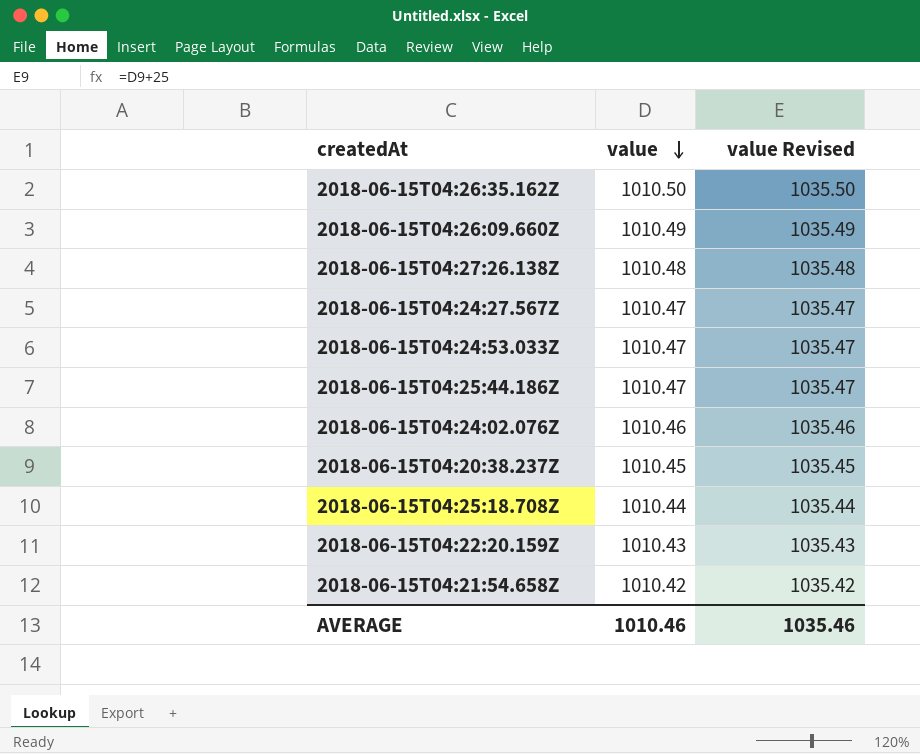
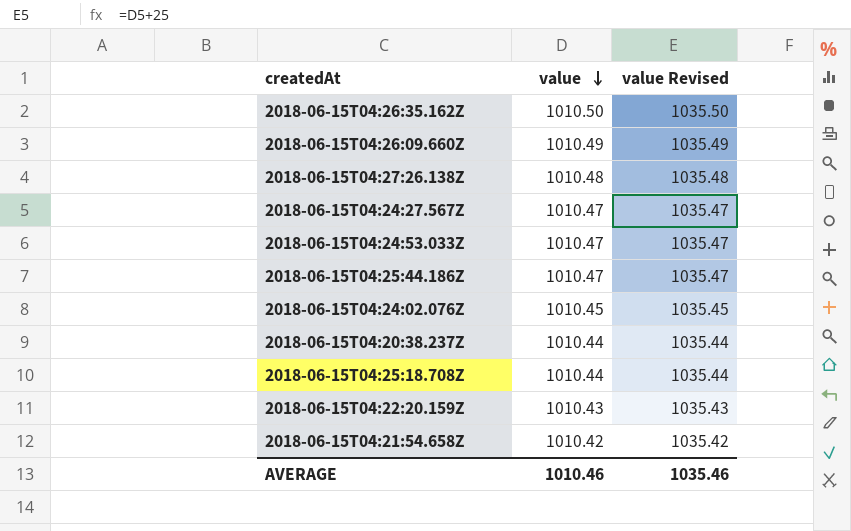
2018-06-15T04:24:02.076Z | value: 1010.46 -> 1010.45
2018-06-15T04:24:02.076Z | value Revised: 1035.46 -> 1035.45
2018-06-15T04:20:38.237Z | value: 1010.45 -> 1010.44
2018-06-15T04:20:38.237Z | value Revised: 1035.45 -> 1035.44

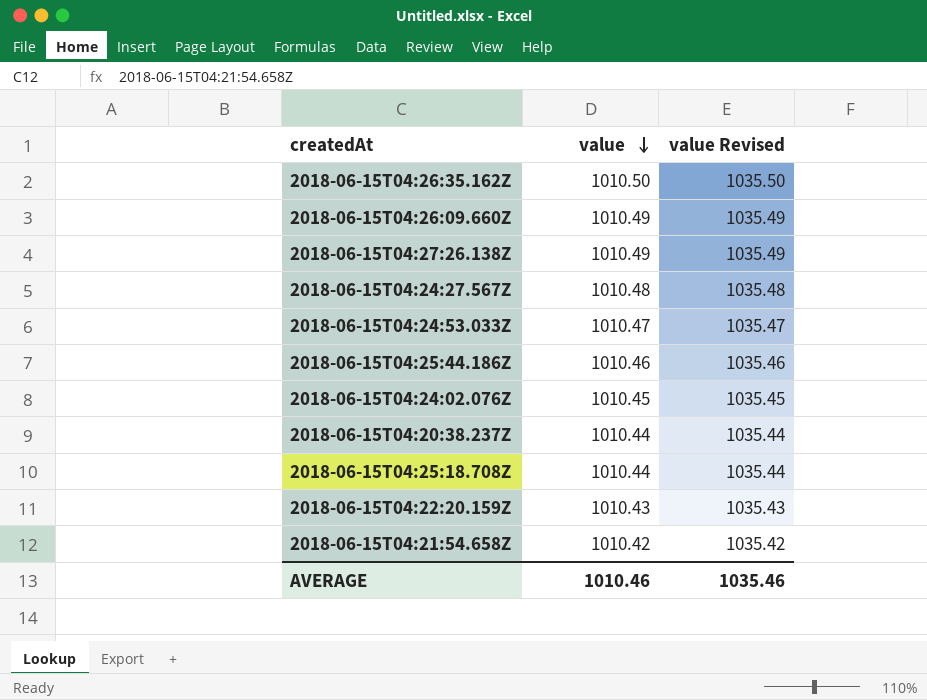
2018-06-15T04:27:26.138Z | value: 1010.48 -> 1010.49
2018-06-15T04:27:26.138Z | value Revised: 1035.48 -> 1035.49
2018-06-15T04:24:27.567Z | value: 1010.47 -> 1010.48
2018-06-15T04:24:27.567Z | value Revised: 1035.47 -> 1035.48
2018-06-15T04:25:44.186Z | value: 1010.47 -> 1010.46
2018-06-15T04:25:44.186Z | value Revised: 1035.47 -> 1035.46

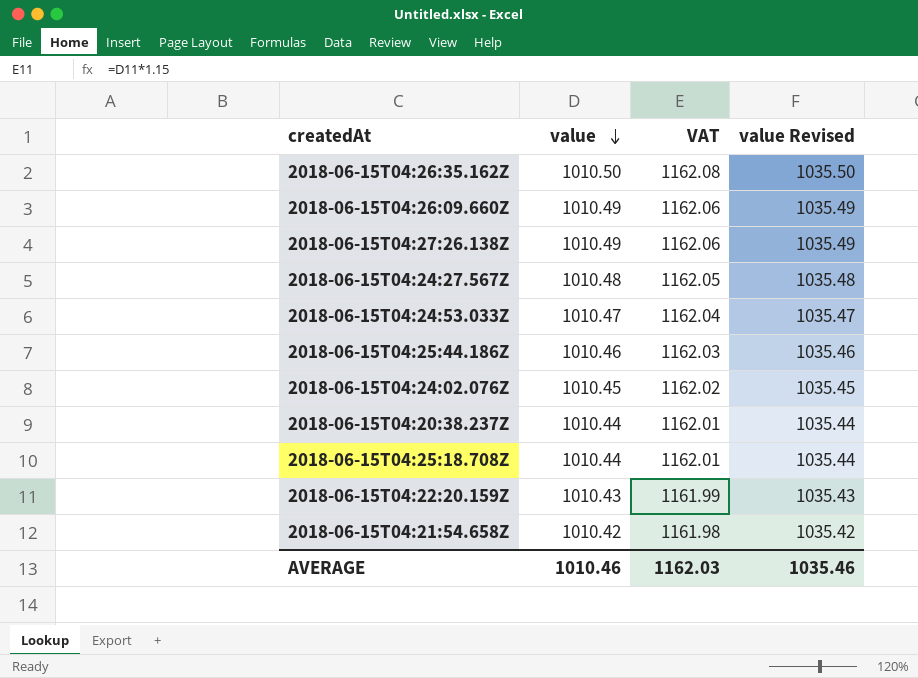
column VAT | formula: none -> [value] * 1.15

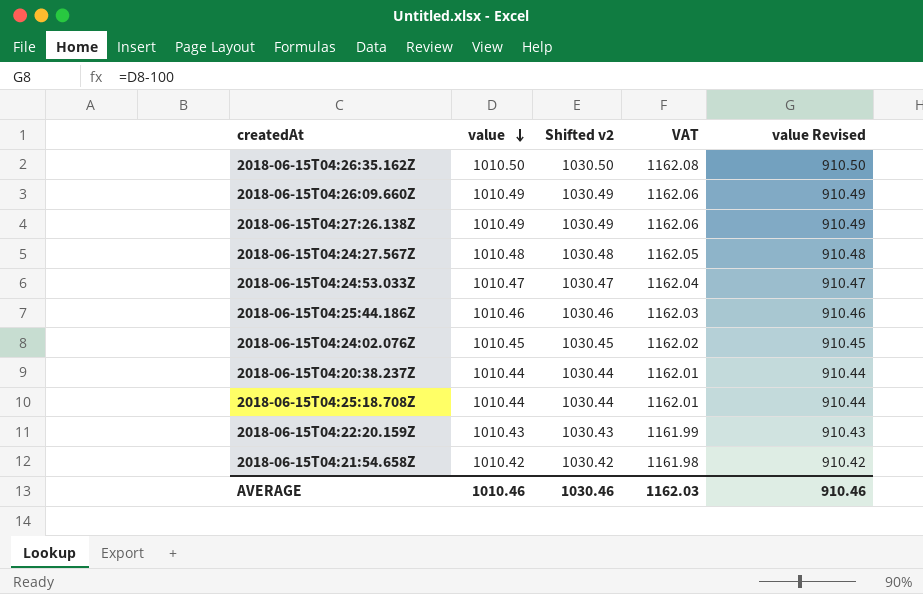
column Shifted v2 | formula: none -> [value] + 20
column value Revised | formula: [value] + 25 -> [value] - 100
AVERAGE | value Revised: 1035.46 -> 910.46

